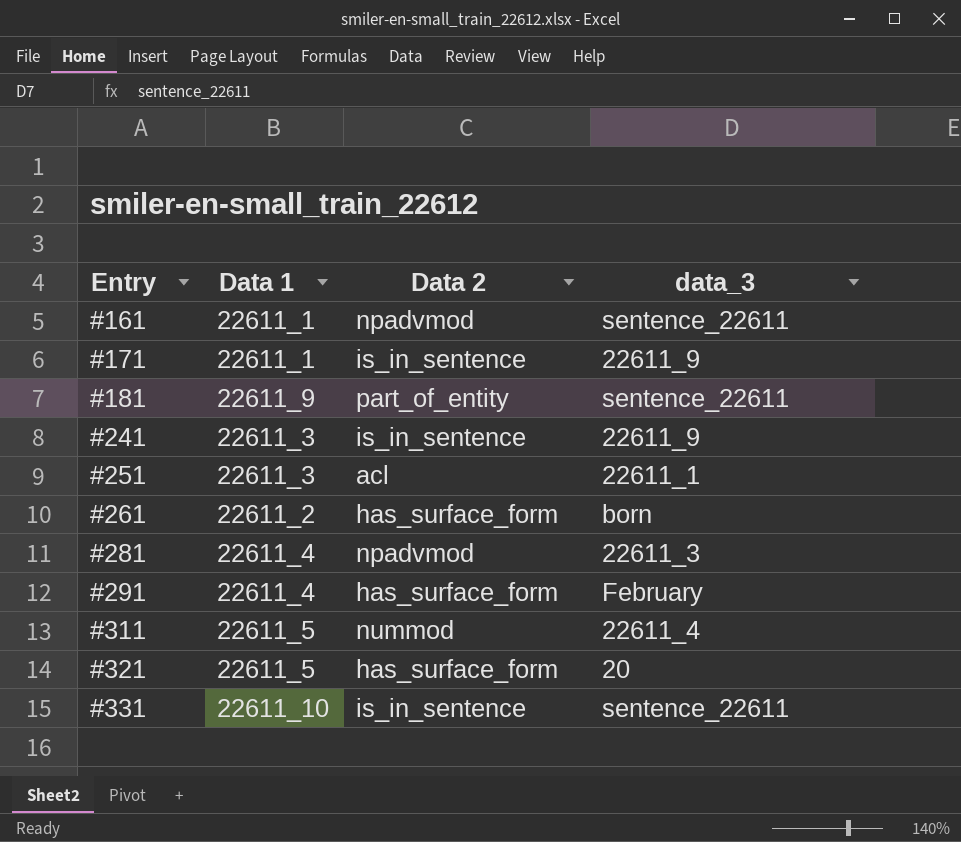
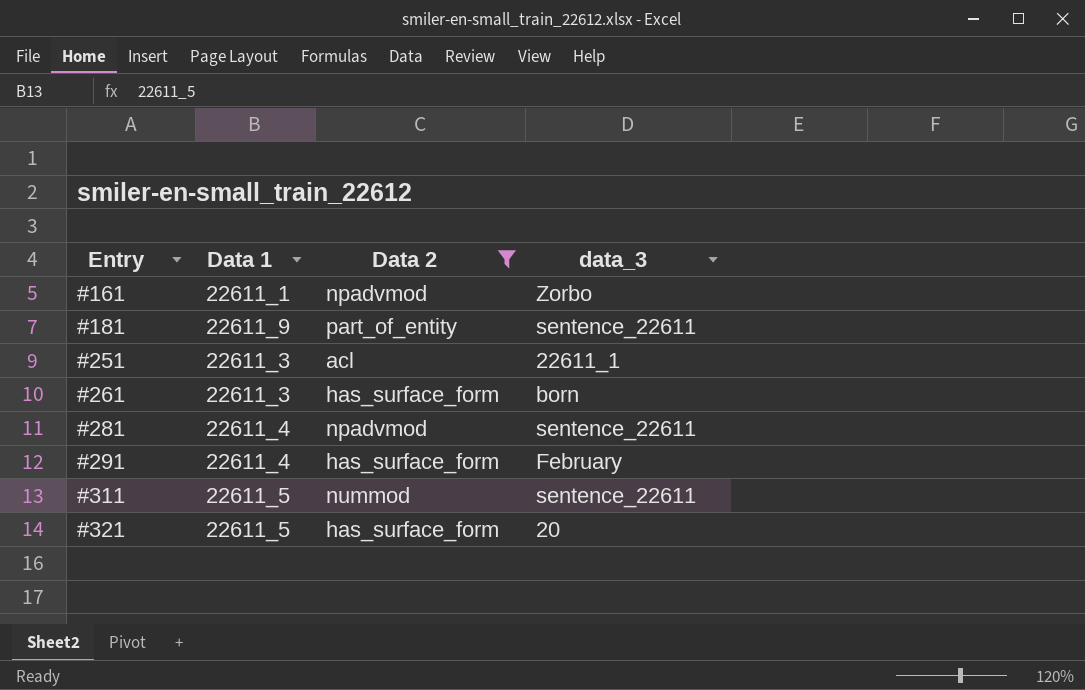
filter: none -> Data 2 != is_in_sentence
#161 | data_3: sentence_22611 -> Zorbo
#261 | Data 1: 22611_2 -> 22611_3
#281 | data_3: 22611_3 -> sentence_22611
#311 | data_3: 22611_4 -> sentence_22611

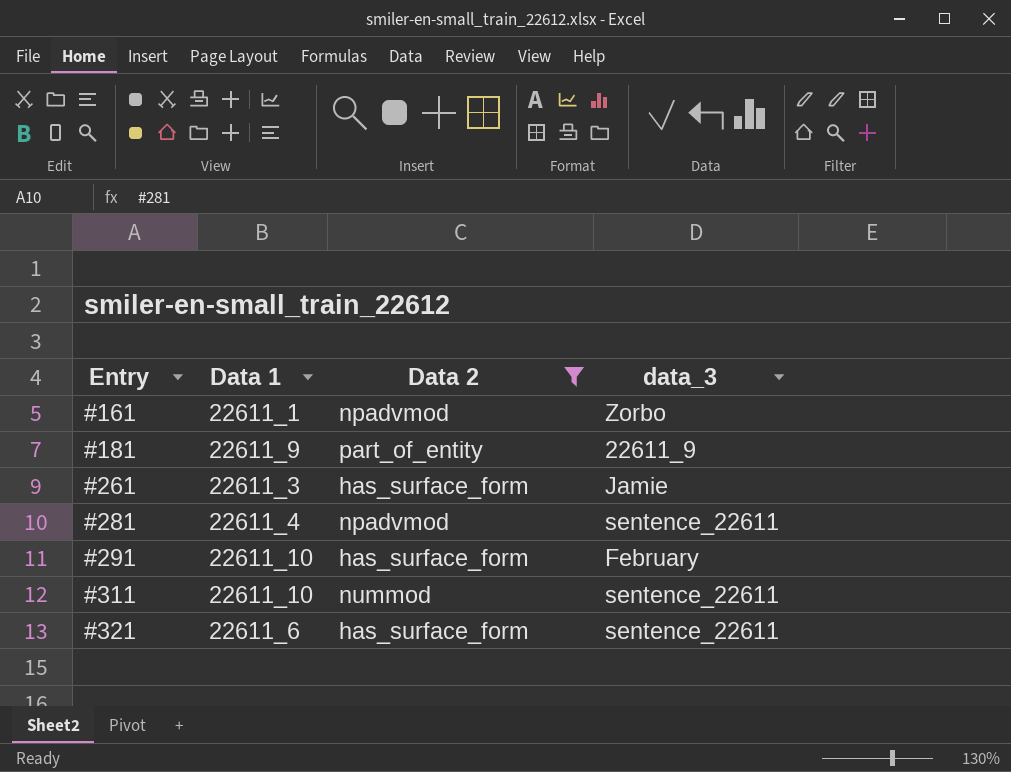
row #251: 22611_3 | acl | 22611_1 -> none
#181 | data_3: sentence_22611 -> 22611_9
#261 | data_3: born -> Jamie
#291 | Data 1: 22611_4 -> 22611_10
#311 | Data 1: 22611_5 -> 22611_10
#321 | Data 1: 22611_5 -> 22611_6
#321 | data_3: 20 -> sentence_22611

